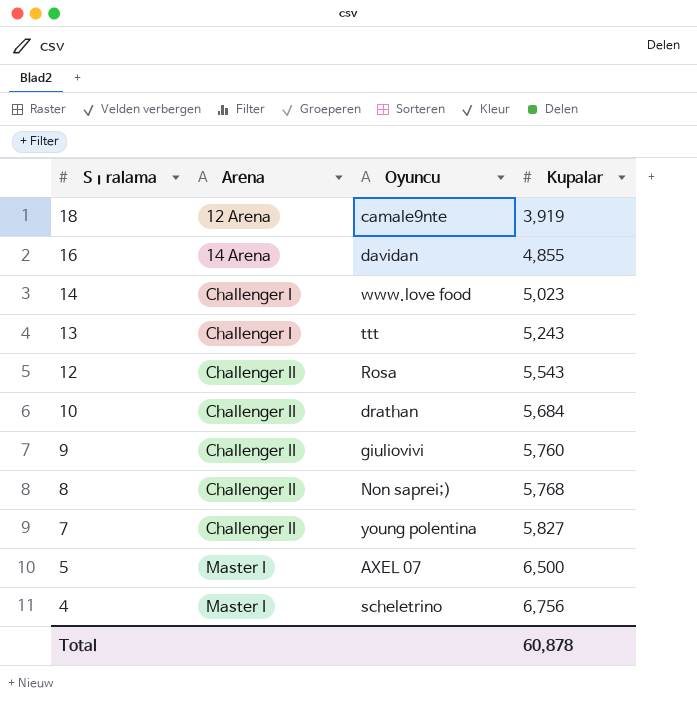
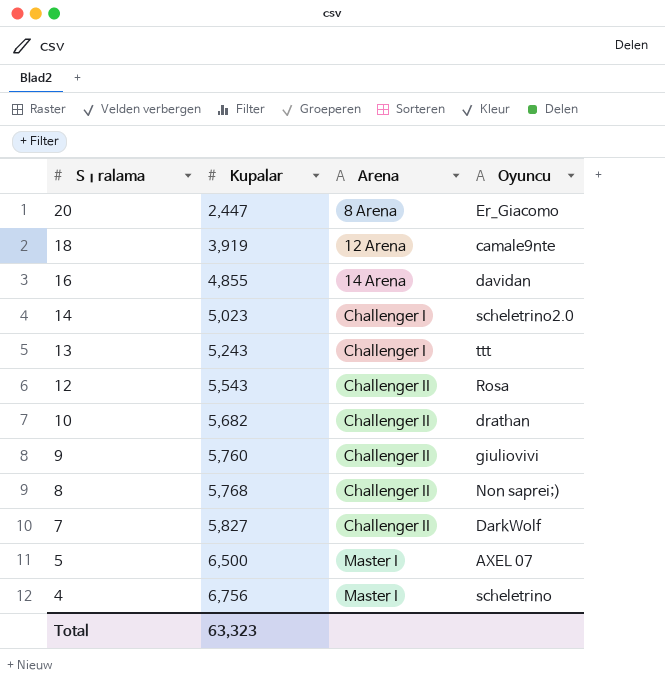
column Kupalar | position: 4 -> 2
row 20: none -> 2,447 | 8 Arena | Er_Giacomo
14 | Oyuncu: www.love food -> scheletrino2.0
10 | Kupalar: 5,684 -> 5,682
7 | Oyuncu: young polentina -> DarkWolf
Total | Kupalar: 60,878 -> 63,323

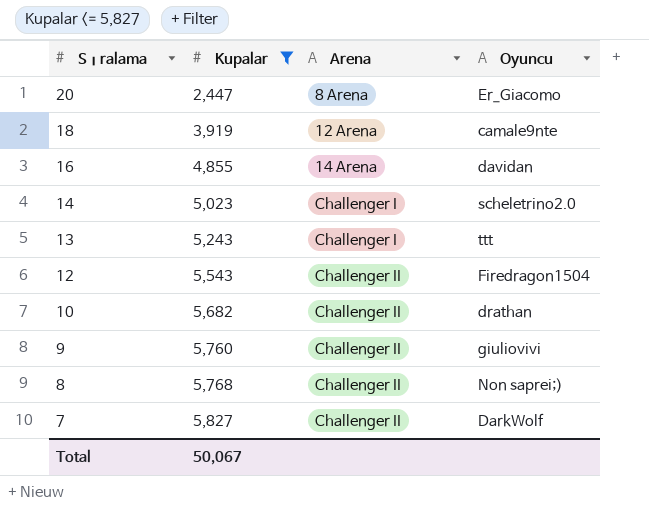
filter: none -> Kupalar <= 5,827
12 | Oyuncu: Rosa -> Firedragon1504
Total | Kupalar: 63,323 -> 50,067

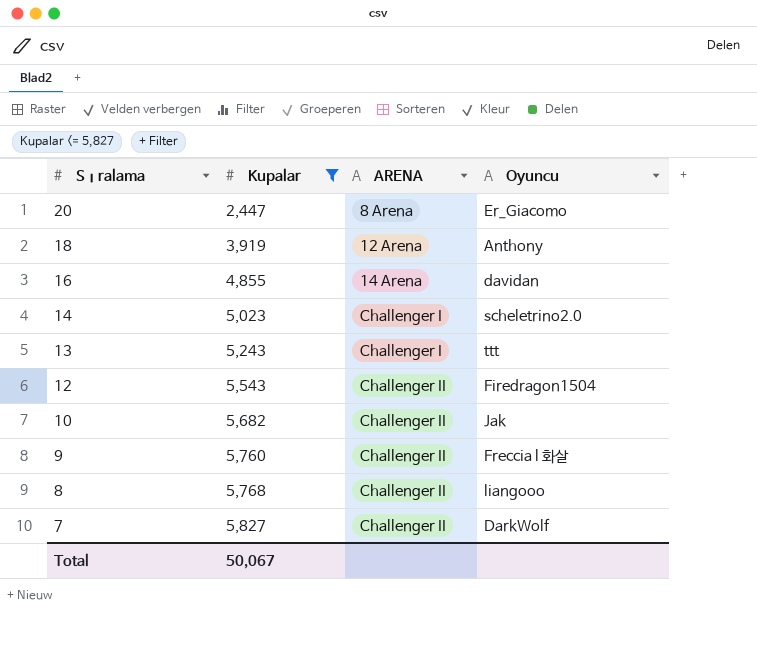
column name: Arena -> ARENA
18 | Oyuncu: camale9nte -> Anthony
10 | Oyuncu: drathan -> Jak
9 | Oyuncu: giuliovivi -> Freccia l 화살
8 | Oyuncu: Non saprei;) -> liangooo

